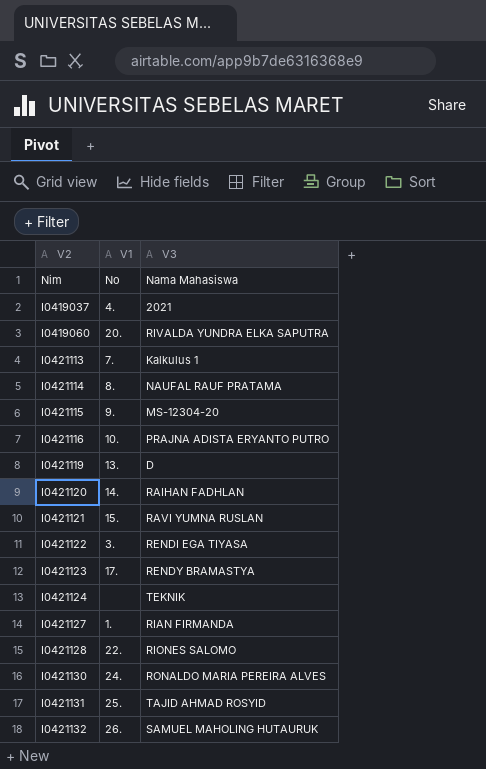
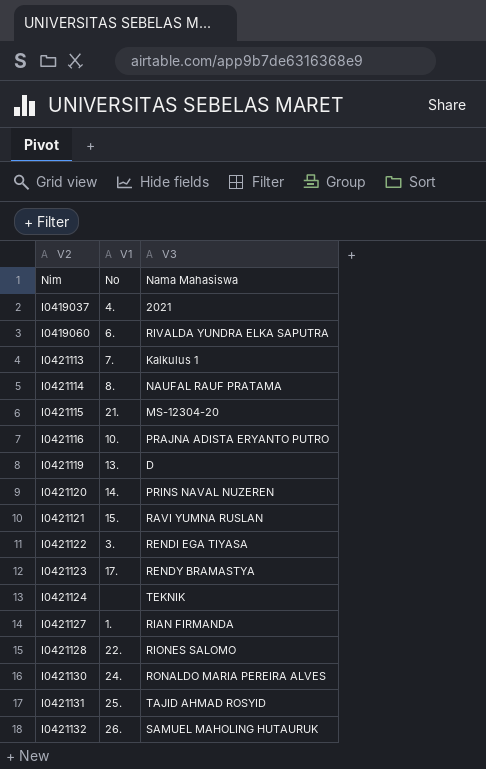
I0419060 | V1: 20. -> 6.
I0421115 | V1: 9. -> 21.
I0421120 | V3: RAIHAN FADHLAN -> PRINS NAVAL NUZEREN

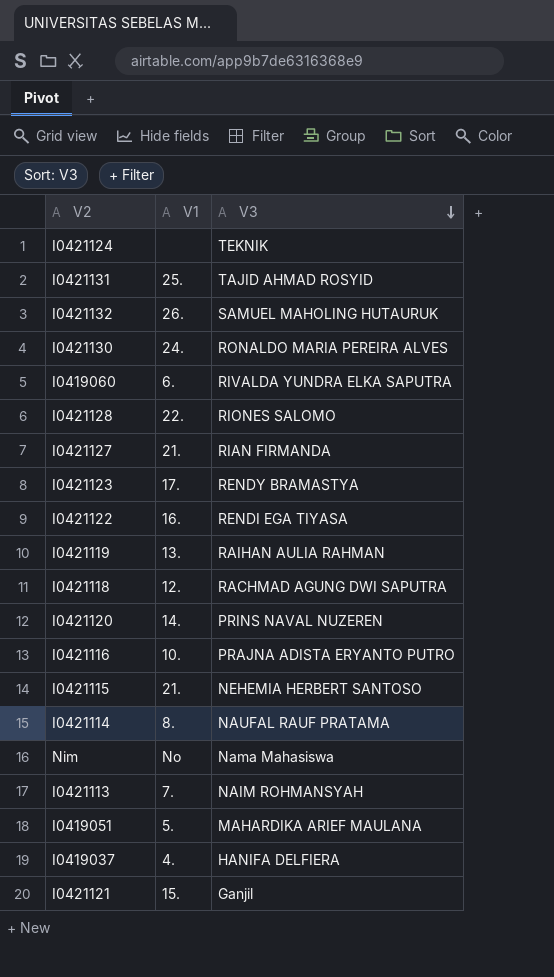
row order: none -> V3 descending
I0421127 | V1: 1. -> 21.
I0421122 | V1: 3. -> 16.
I0421119 | V3: D -> RAIHAN AULIA RAHMAN
row I0421118: none -> 12. | RACHMAD AGUNG DWI SAPUTRA
I0421115 | V3: MS-12304-20 -> NEHEMIA HERBERT SANTOSO
I0421113 | V3: Kalkulus 1 -> NAIM ROHMANSYAH
row I0419051: none -> 5. | MAHARDIKA ARIEF MAULANA
I0419037 | V3: 2021 -> HANIFA DELFIERA
I0421121 | V3: RAVI YUMNA RUSLAN -> Ganjil

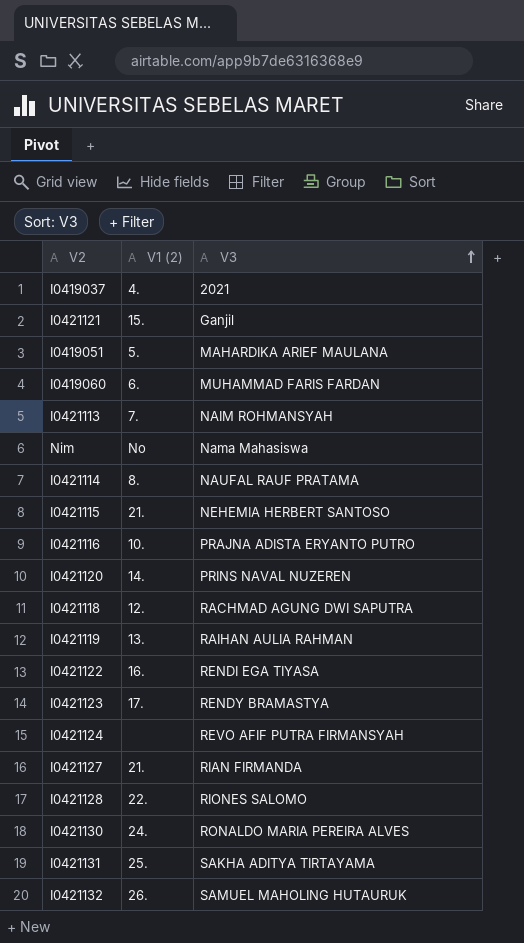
row order: V3 descending -> V3 ascending
column name: V1 -> V1 (2)
I0419037 | V3: HANIFA DELFIERA -> 2021
I0419060 | V3: RIVALDA YUNDRA ELKA SAPUTRA -> MUHAMMAD FARIS FARDAN
I0421124 | V3: TEKNIK -> REVO AFIF PUTRA FIRMANSYAH
I0421131 | V3: TAJID AHMAD ROSYID -> SAKHA ADITYA TIRTAYAMA

